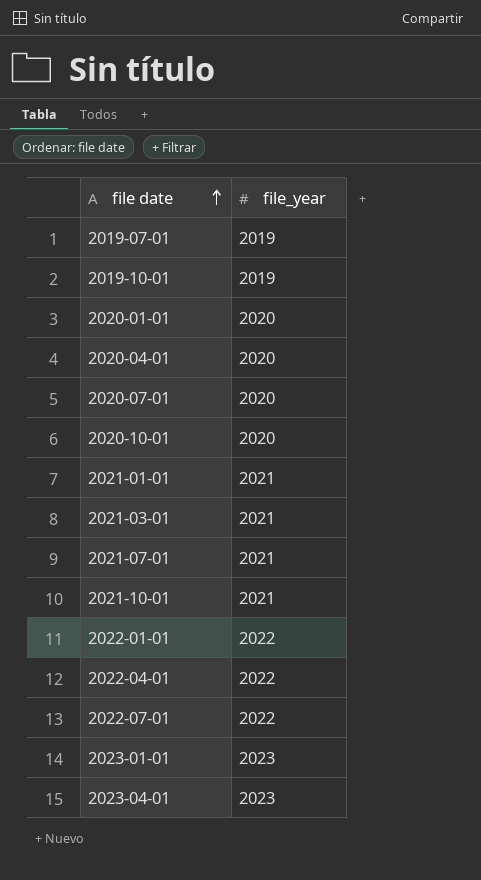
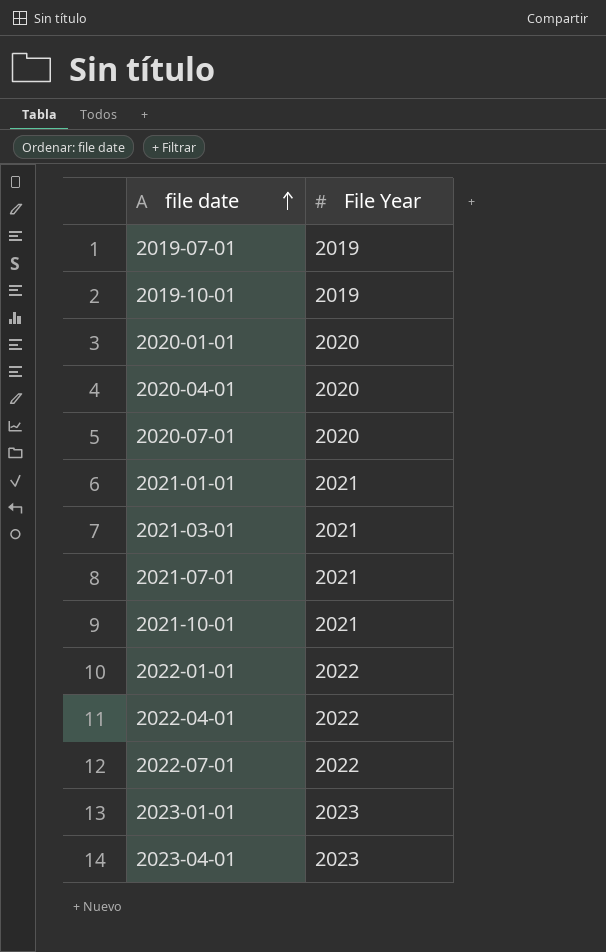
column name: file_year -> File Year
row 2020-10-01: 2020 -> none

